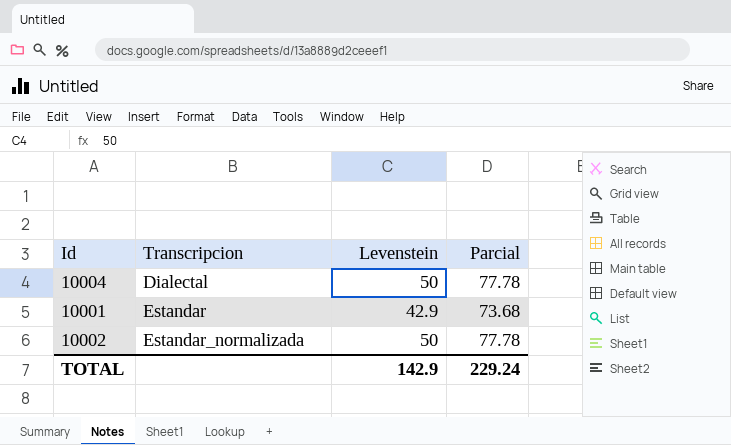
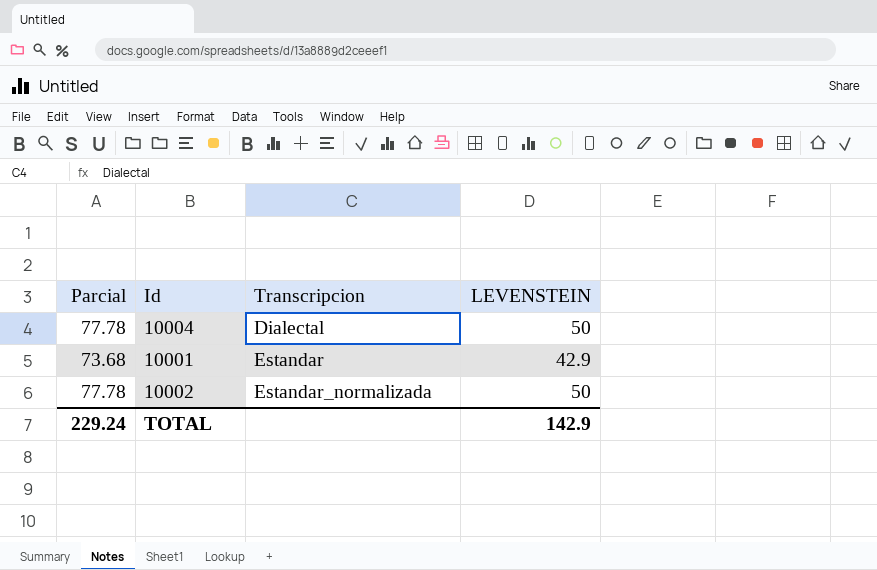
column Parcial | position: 4 -> 1
column name: Levenstein -> LEVENSTEIN

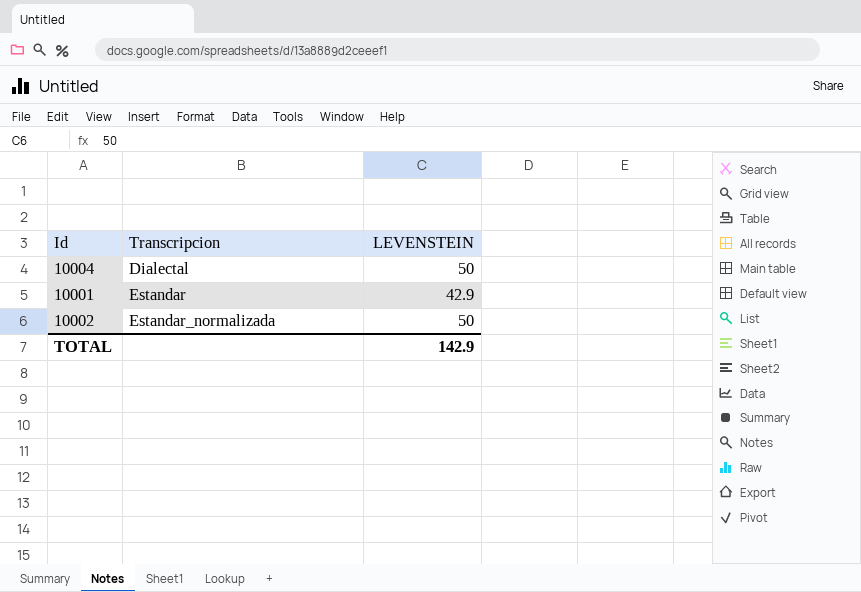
column Parcial | position: 1 -> none

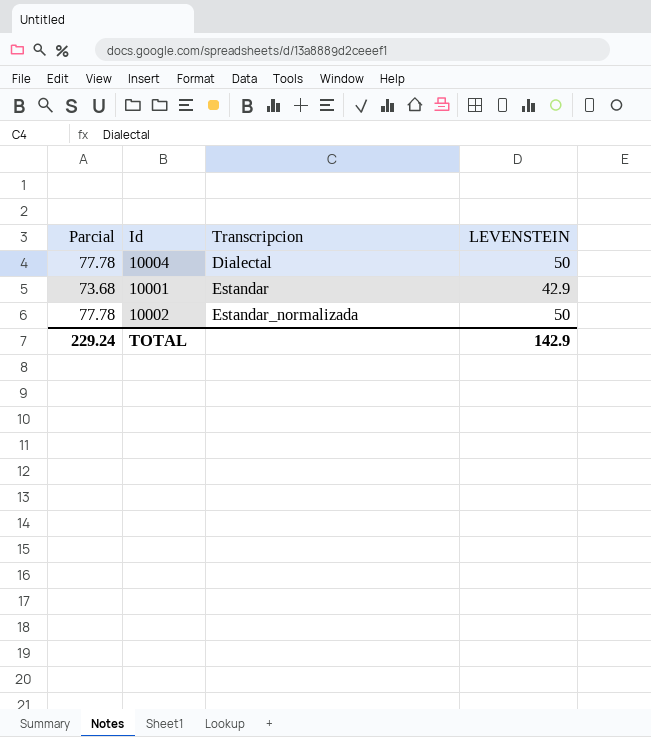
column Parcial | position: none -> 1

